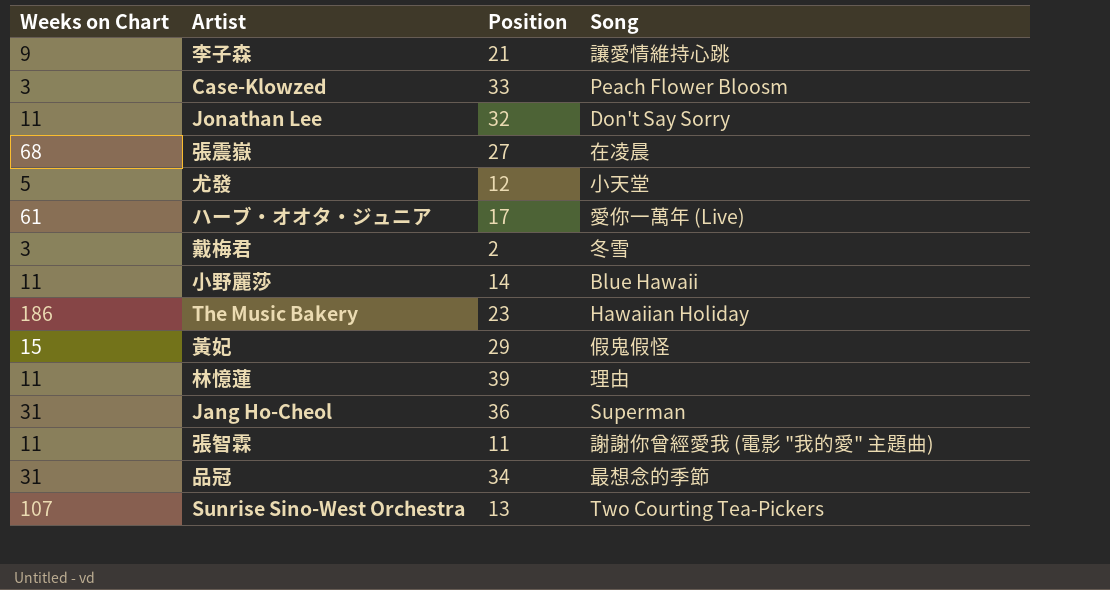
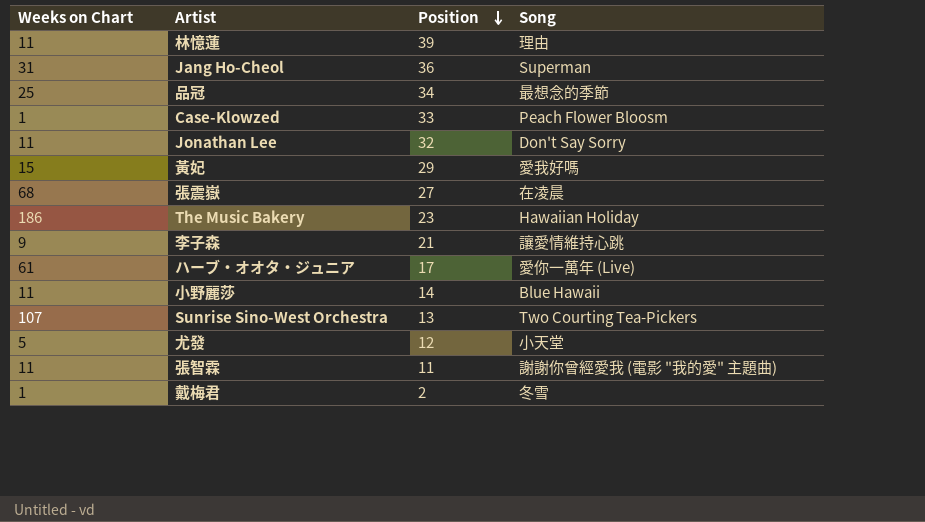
row order: none -> Position descending
品冠 | Weeks on Chart: 31 -> 25
Case-Klowzed | Weeks on Chart: 3 -> 1
黃妃 | Song: 假鬼假怪 -> 愛我好嗎
戴梅君 | Weeks on Chart: 3 -> 1

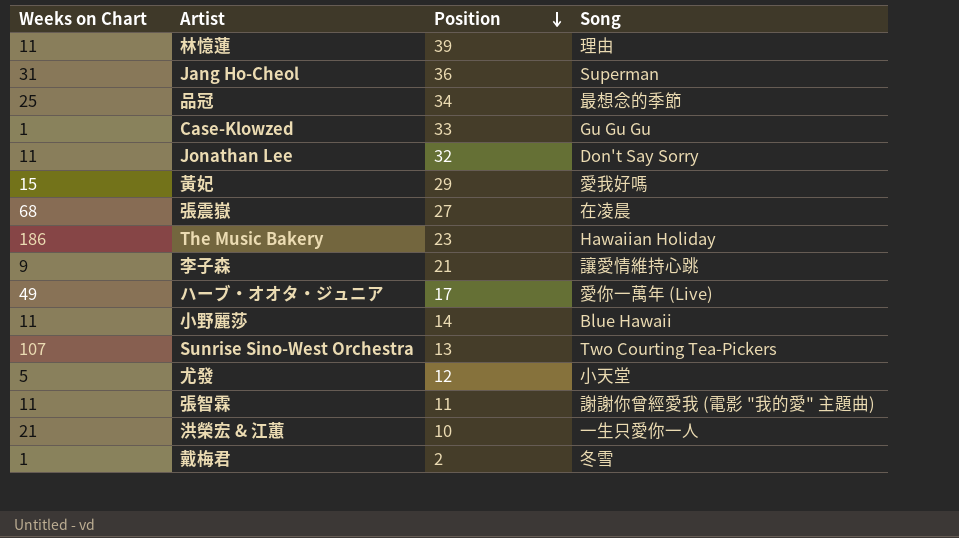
Case-Klowzed | Song: Peach Flower Bloosm -> Gu Gu Gu
ハーブ・オオタ・ジュニア | Weeks on Chart: 61 -> 49
row 洪榮宏 & 江蕙: none -> 21 | 10 | 一生只愛你一人

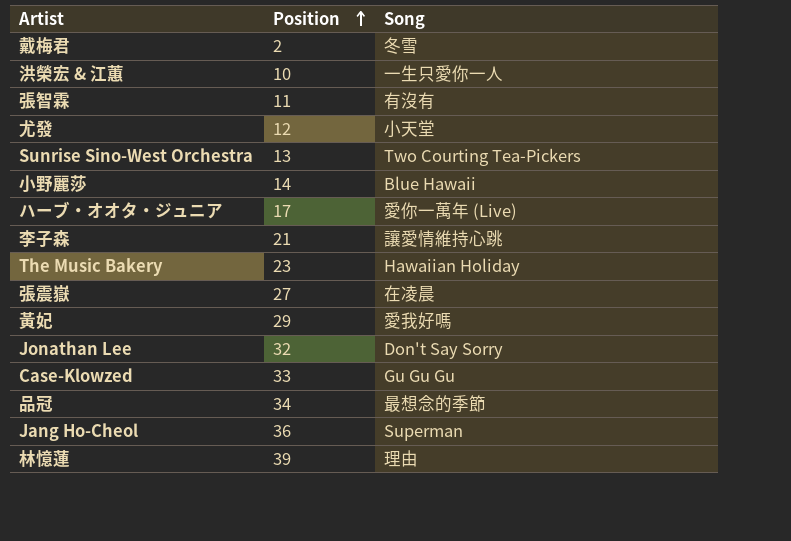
row order: Position descending -> Position ascending
column Weeks on Chart | position: 1 -> none
張智霖 | Song: 謝謝你曾經愛我 (電影 "我的愛" 主題曲) -> 有沒有

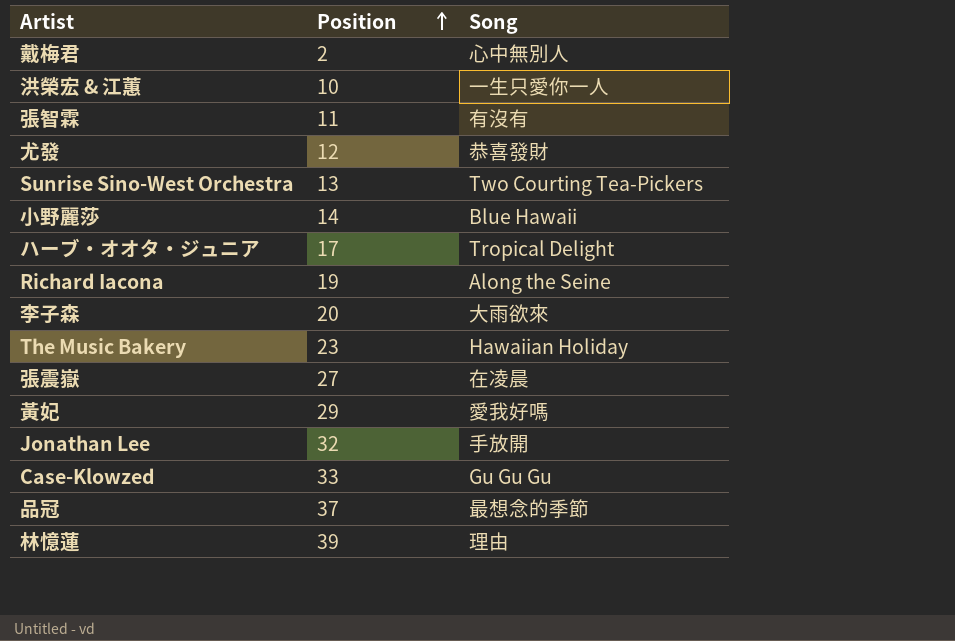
row Jang Ho-Cheol: 36 | Superman -> none
戴梅君 | Song: 冬雪 -> 心中無別人
尤發 | Song: 小天堂 -> 恭喜發財
ハーブ・オオタ・ジュニア | Song: 愛你一萬年 (Live) -> Tropical Delight
row Richard Iacona: none -> 19 | Along the Seine
李子森 | Position: 21 -> 20
李子森 | Song: 讓愛情維持心跳 -> 大雨欲來
Jonathan Lee | Song: Don't Say Sorry -> 手放開
品冠 | Position: 34 -> 37

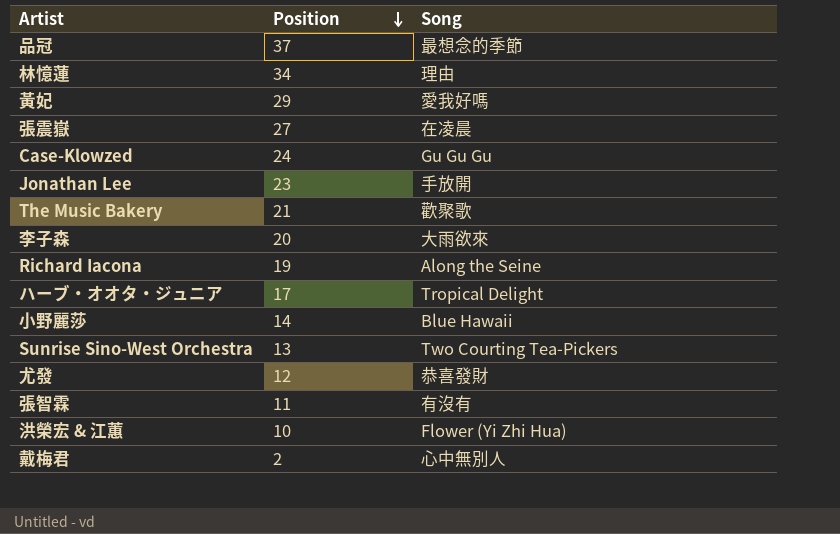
row order: Position ascending -> Position descending
林憶蓮 | Position: 39 -> 34
Case-Klowzed | Position: 33 -> 24
Jonathan Lee | Position: 32 -> 23
The Music Bakery | Position: 23 -> 21
The Music Bakery | Song: Hawaiian Holiday -> 歡聚歌
洪榮宏 & 江蕙 | Song: 一生只愛你一人 -> Flower (Yi Zhi Hua)

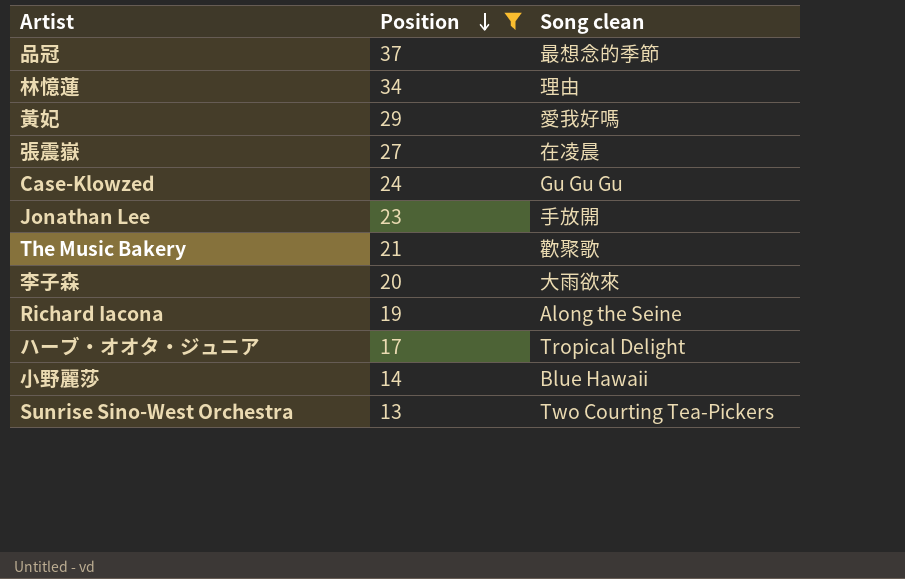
filter: none -> Position >= 13
column name: Song -> Song clean

